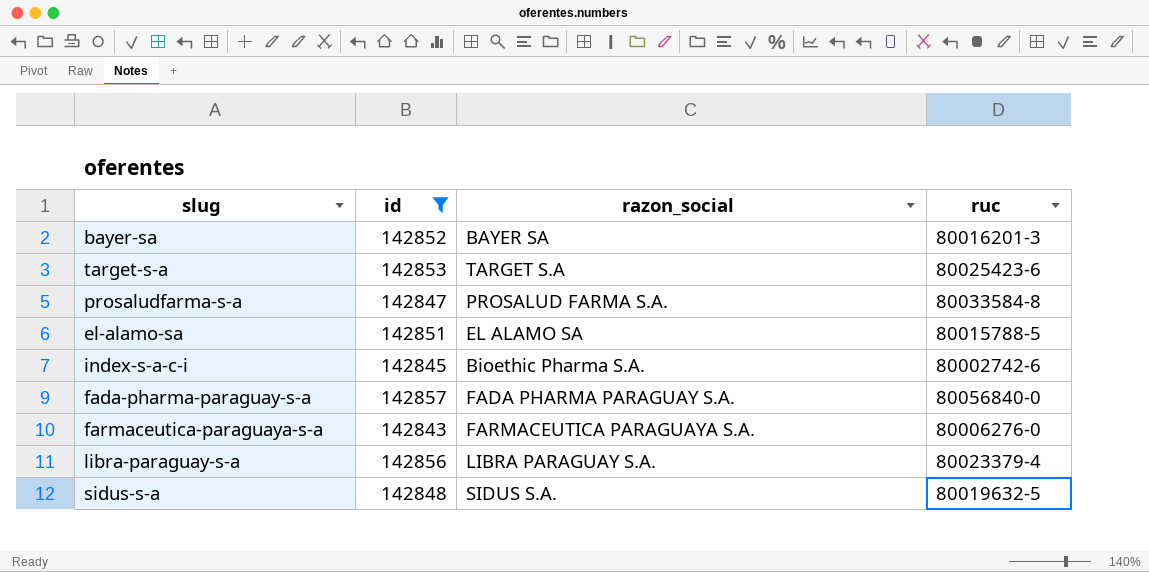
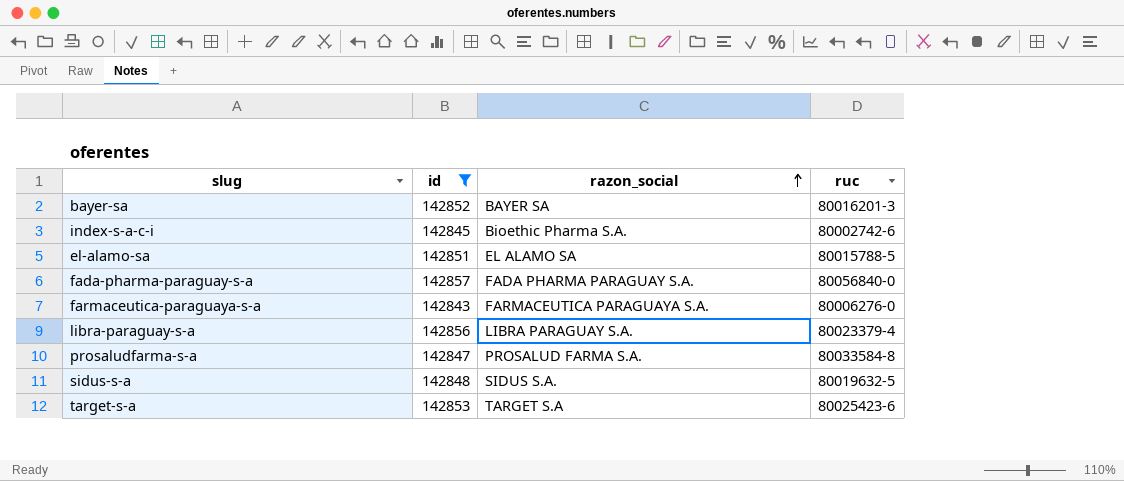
row order: none -> razon_social ascending

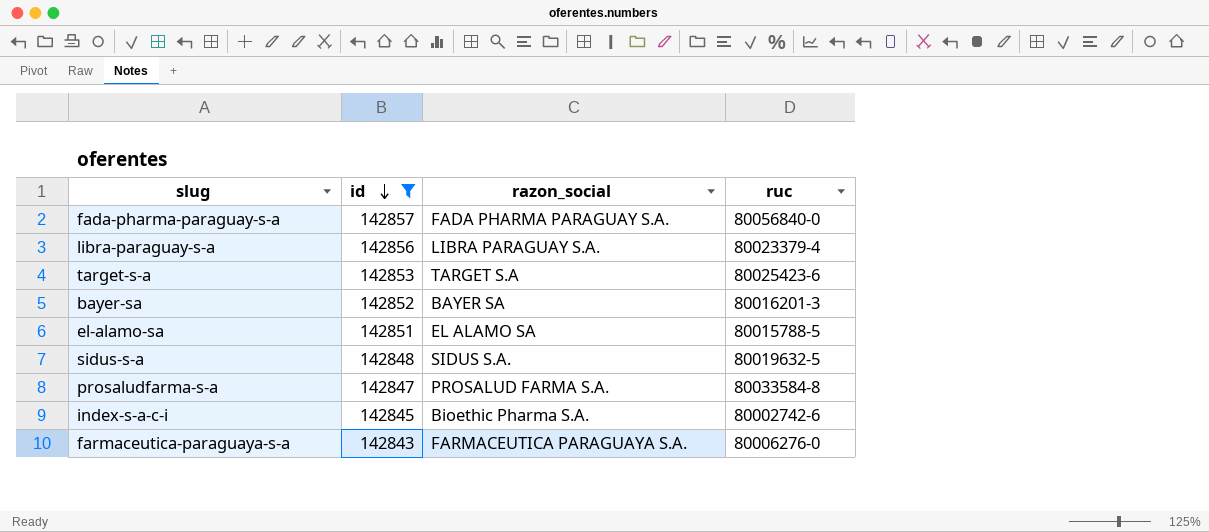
row order: razon_social ascending -> id descending

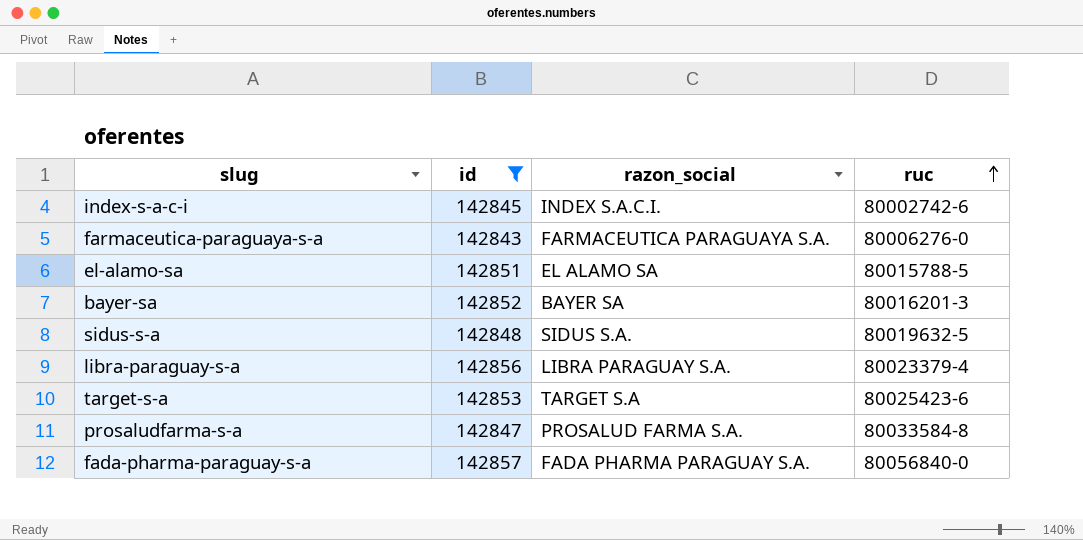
row order: id descending -> ruc ascending
index-s-a-c-i | razon_social: Bioethic Pharma S.A. -> INDEX S.A.C.I.

